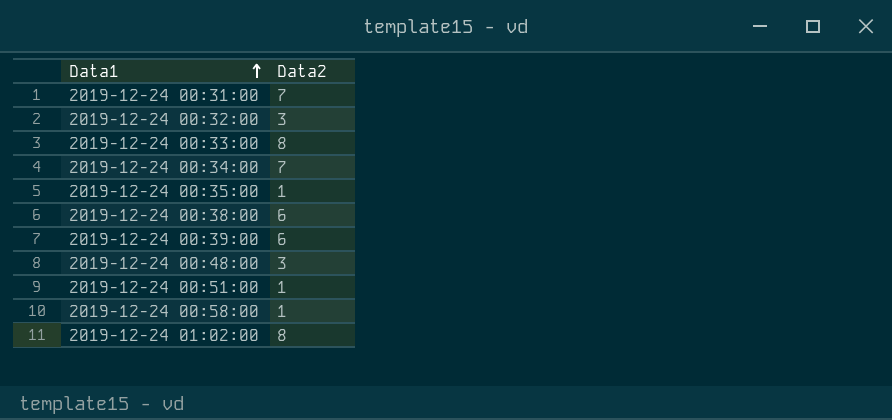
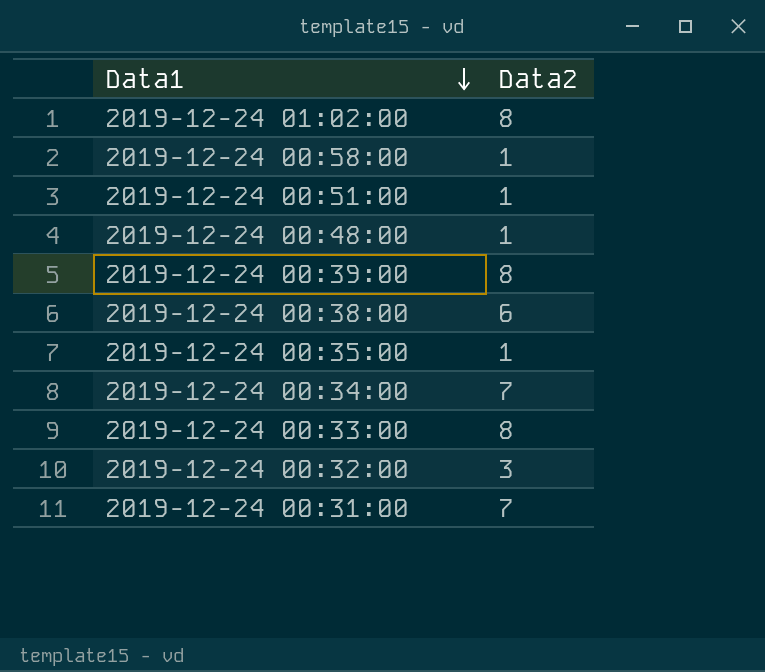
row order: Data1 ascending -> Data1 descending
2019-12-24 00:48:00 | Data2: 3 -> 1
2019-12-24 00:39:00 | Data2: 6 -> 8

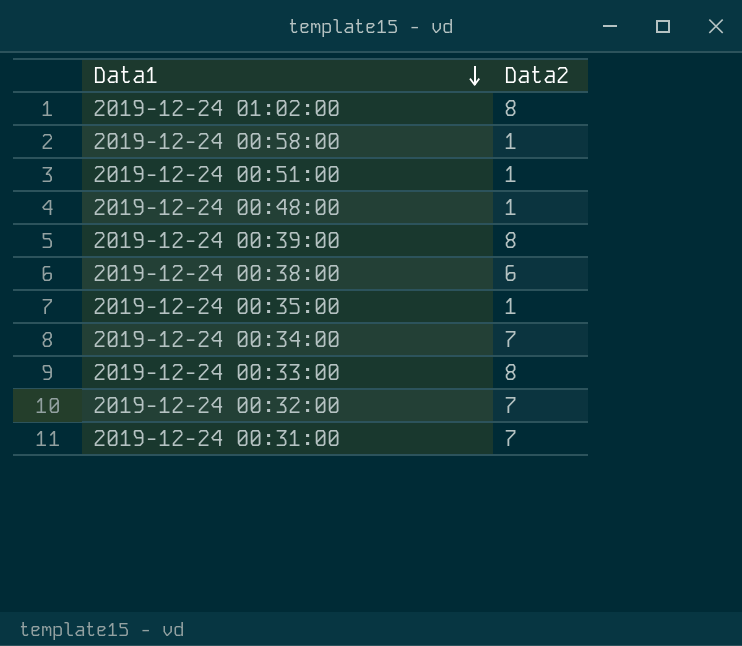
2019-12-24 00:32:00 | Data2: 3 -> 7

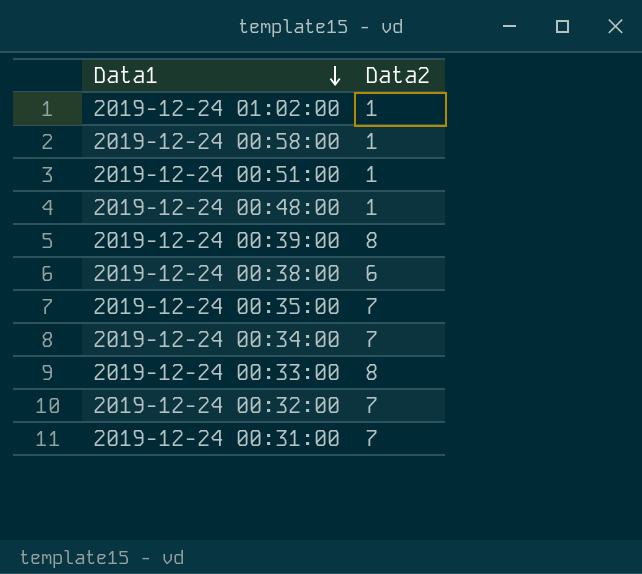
2019-12-24 01:02:00 | Data2: 8 -> 1
2019-12-24 00:35:00 | Data2: 1 -> 7

